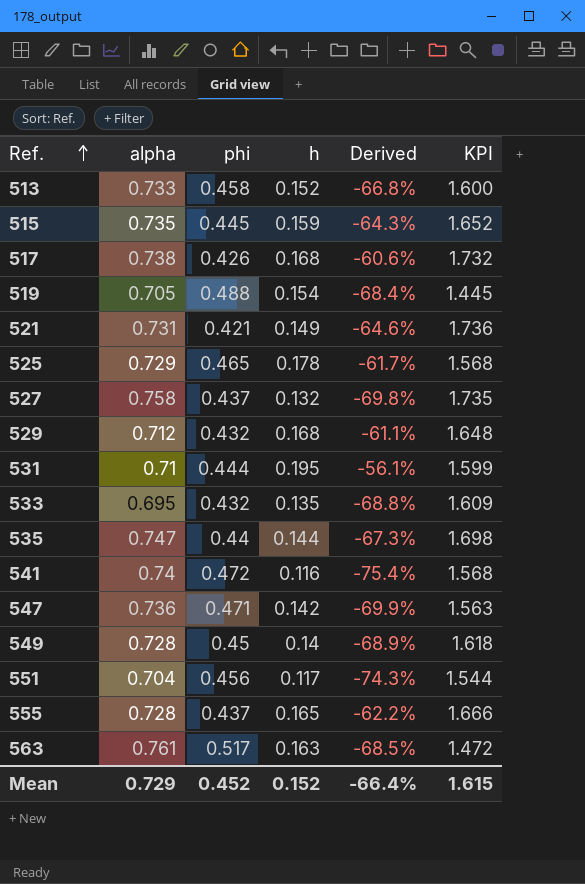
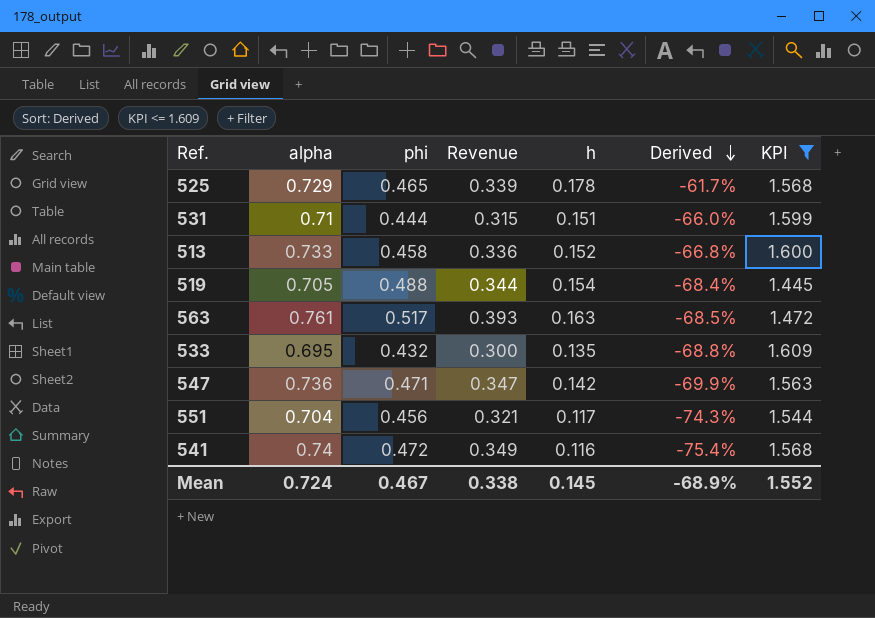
filter: none -> KPI <= 1.609
row order: Ref. ascending -> Derived descending
column Revenue | formula: none -> [alpha] * [phi]
531 | h: 0.195 -> 0.151
531 | Derived: -56.1% -> -66.0%
Mean | alpha: 0.729 -> 0.724
Mean | phi: 0.452 -> 0.467
Mean | h: 0.152 -> 0.145
Mean | Derived: -66.4% -> -68.9%
Mean | KPI: 1.615 -> 1.552

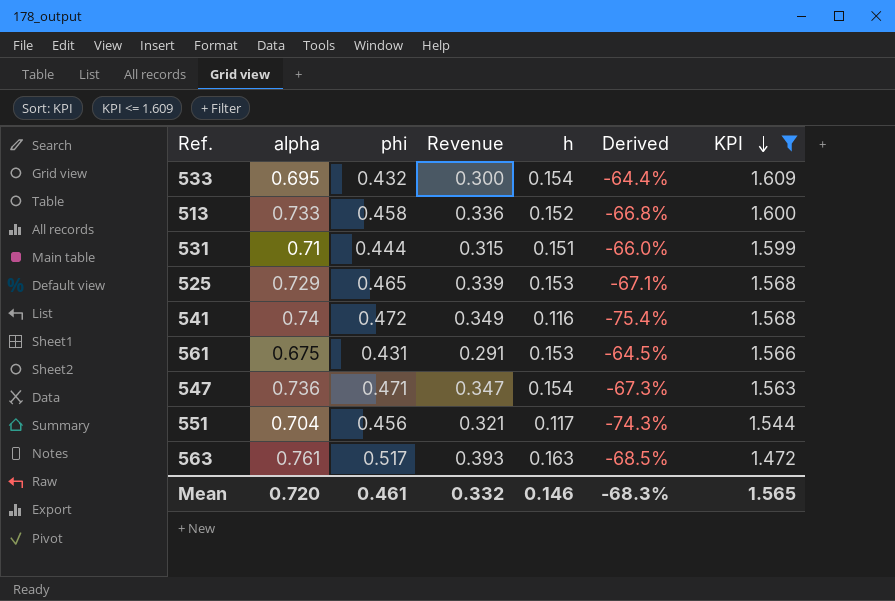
row order: Derived descending -> KPI descending
row 519: 0.705 | 0.488 | 0.344 | 0.154 | -68.4% | 1.445 -> none
533 | h: 0.135 -> 0.154
533 | Derived: -68.8% -> -64.4%
525 | h: 0.178 -> 0.153
525 | Derived: -61.7% -> -67.1%
row 561: none -> 0.675 | 0.431 | 0.291 | 0.153 | -64.5% | 1.566
547 | h: 0.142 -> 0.154
547 | Derived: -69.9% -> -67.3%
Mean | alpha: 0.724 -> 0.720
Mean | phi: 0.467 -> 0.461
Mean | Revenue: 0.338 -> 0.332
Mean | h: 0.145 -> 0.146
Mean | Derived: -68.9% -> -68.3%
Mean | KPI: 1.552 -> 1.565

